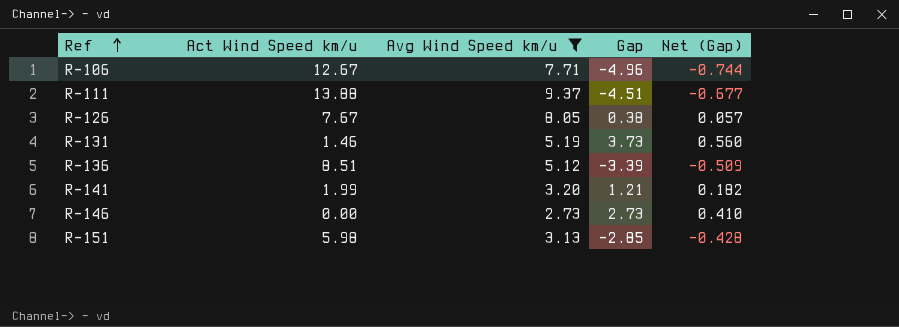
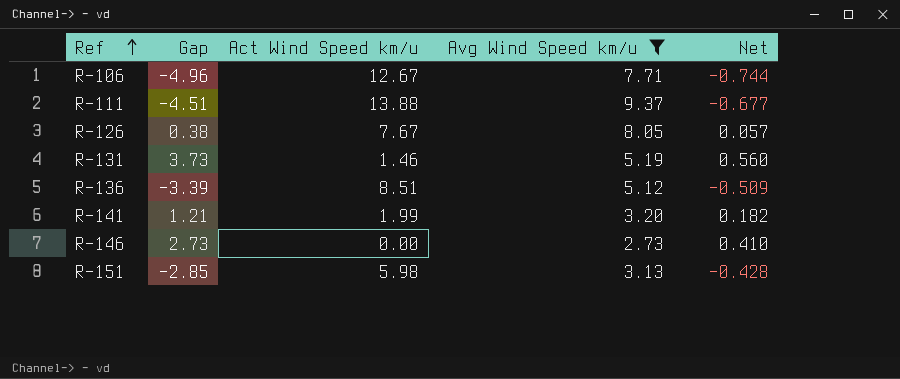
column Gap | position: 4 -> 2
column name: Net (Gap) -> Net

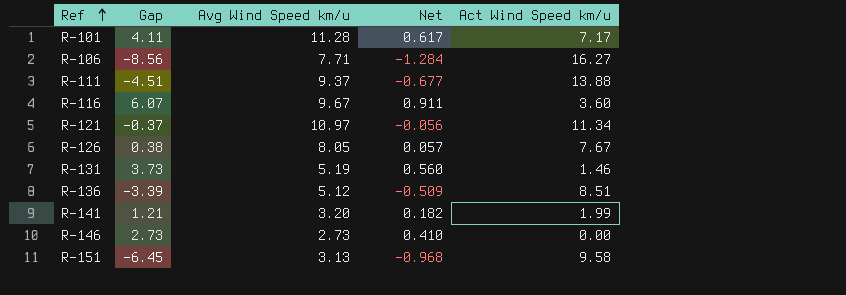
filter: Avg Wind Speed km/u <= 9.37 -> none
column Act Wind Speed km/u | position: 3 -> 5
R-106 | Gap: -4.96 -> -8.56
R-106 | Net: -0.744 -> -1.284
R-106 | Act Wind Speed km/u: 12.67 -> 16.27
R-151 | Gap: -2.85 -> -6.45
R-151 | Net: -0.428 -> -0.968
R-151 | Act Wind Speed km/u: 5.98 -> 9.58

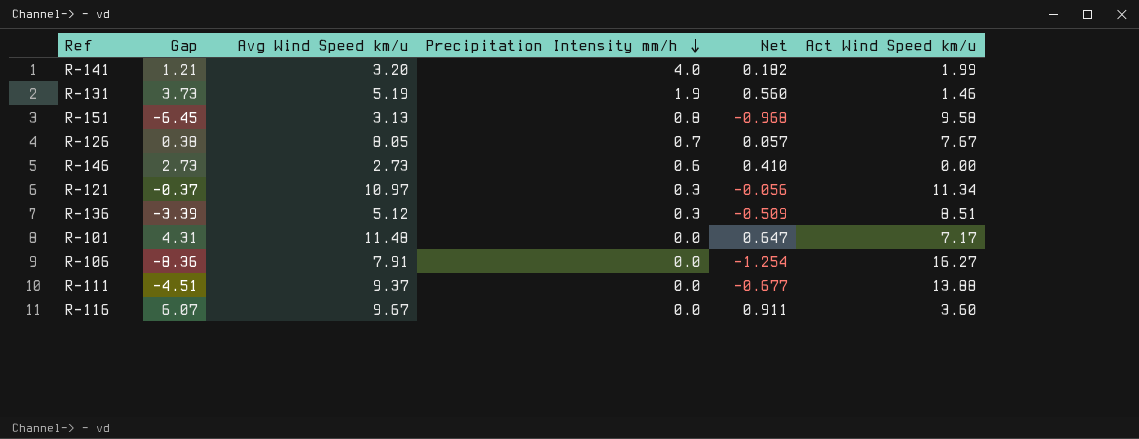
row order: Ref ascending -> Precipitation Intensity mm/h descending
column Precipitation Intensity mm/h | position: none -> 4
R-101 | Gap: 4.11 -> 4.31
R-101 | Avg Wind Speed km/u: 11.28 -> 11.48
R-101 | Net: 0.617 -> 0.647
R-106 | Gap: -8.56 -> -8.36
R-106 | Avg Wind Speed km/u: 7.71 -> 7.91
R-106 | Net: -1.284 -> -1.254

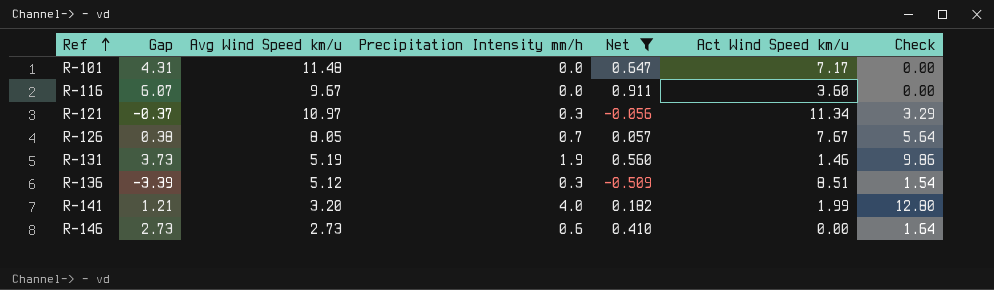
filter: none -> Net >= -0.509
row order: Precipitation Intensity mm/h descending -> Ref ascending
column Check | formula: none -> [Avg Wind Speed km/u] * [Precipitation Intensity mm/h]

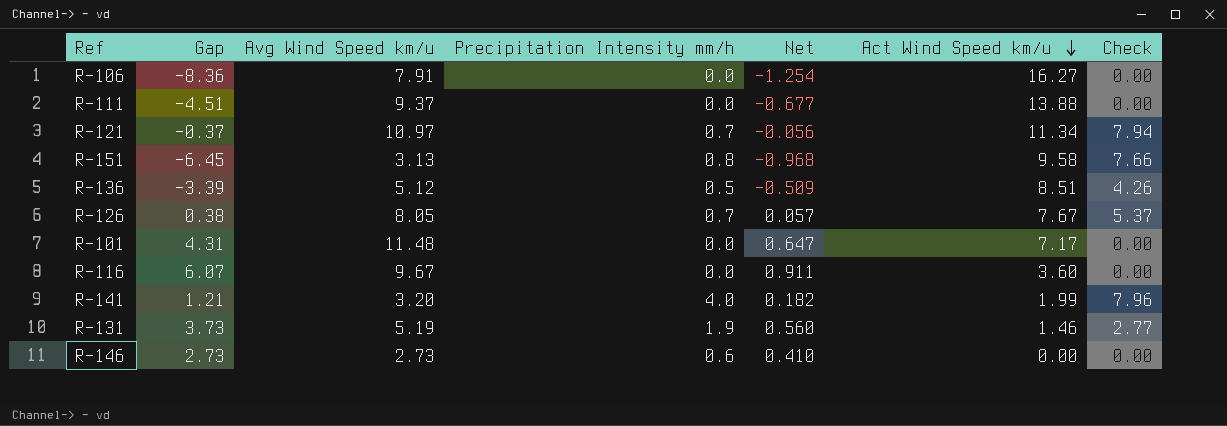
filter: Net >= -0.509 -> none
row order: Ref ascending -> Act Wind Speed km/u descending
column Check | formula: [Avg Wind Speed km/u] * [Precipitation Intensity mm/h] -> [Precipitation Intensity mm/h] * [Act Wind Speed km/u]
R-121 | Precipitation Intensity mm/h: 0.3 -> 0.7
R-136 | Precipitation Intensity mm/h: 0.3 -> 0.5

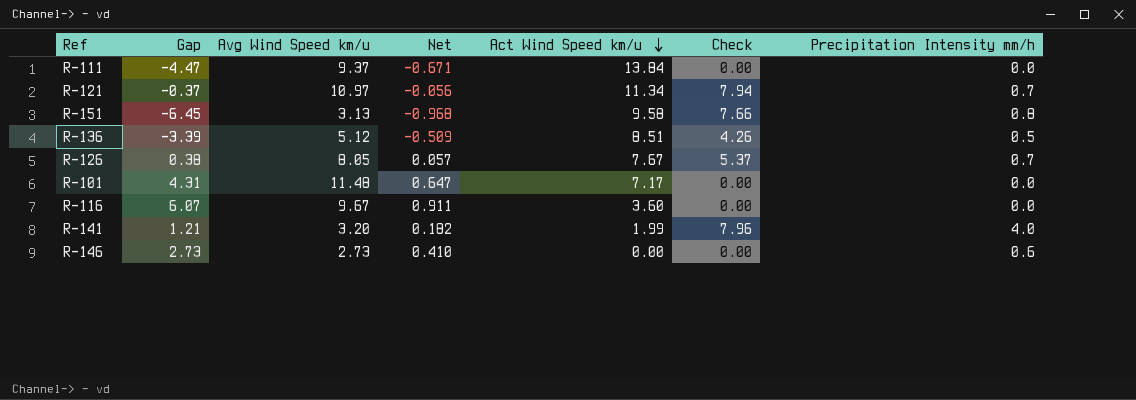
column Precipitation Intensity mm/h | position: 4 -> 7
row R-106: -8.36 | 7.91 | 0.0 | -1.254 | 16.27 | 0.00 -> none
row R-131: 3.73 | 5.19 | 1.9 | 0.560 | 1.46 | 2.77 -> none
R-111 | Gap: -4.51 -> -4.47
R-111 | Net: -0.677 -> -0.671
R-111 | Act Wind Speed km/u: 13.88 -> 13.84

